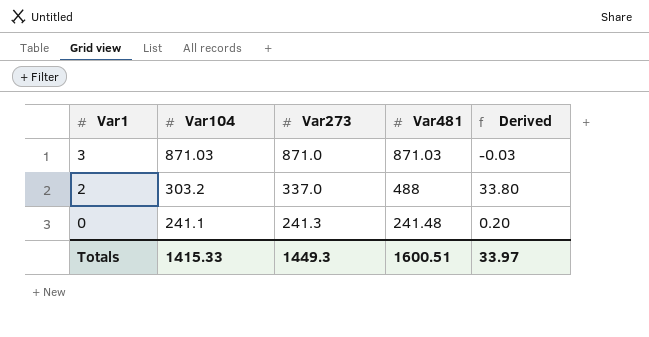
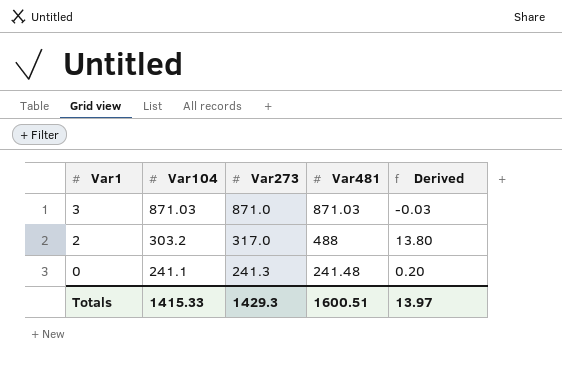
2 | Var273: 337.0 -> 317.0
2 | Derived: 33.80 -> 13.80
Totals | Var273: 1449.3 -> 1429.3
Totals | Derived: 33.97 -> 13.97

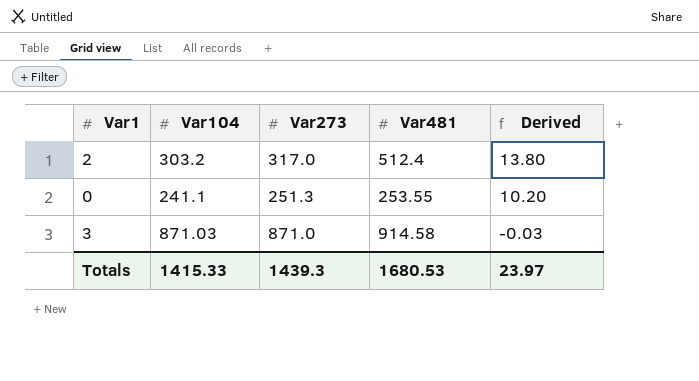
row order: Var1 descending -> Derived descending
2 | Var481: 488 -> 512.4
0 | Var273: 241.3 -> 251.3
0 | Var481: 241.48 -> 253.55
0 | Derived: 0.20 -> 10.20
3 | Var481: 871.03 -> 914.58
Totals | Var273: 1429.3 -> 1439.3
Totals | Var481: 1600.51 -> 1680.53
Totals | Derived: 13.97 -> 23.97

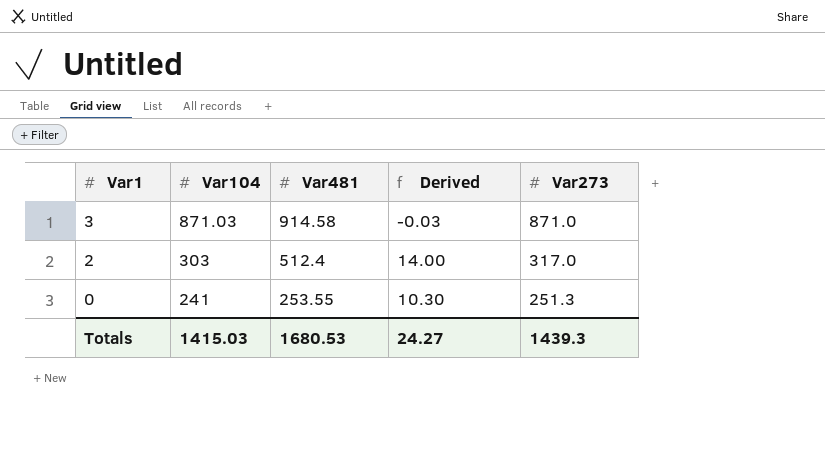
row order: Derived descending -> Var1 descending
column Var273 | position: 3 -> 5
2 | Var104: 303.2 -> 303
2 | Derived: 13.80 -> 14.00
0 | Var104: 241.1 -> 241
0 | Derived: 10.20 -> 10.30
Totals | Var104: 1415.33 -> 1415.03
Totals | Derived: 23.97 -> 24.27

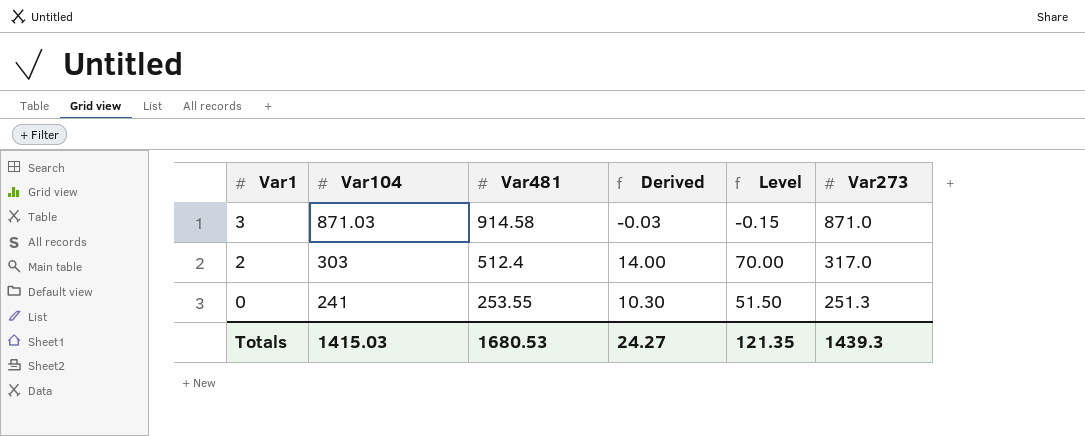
column Level | formula: none -> [Derived] * 5

